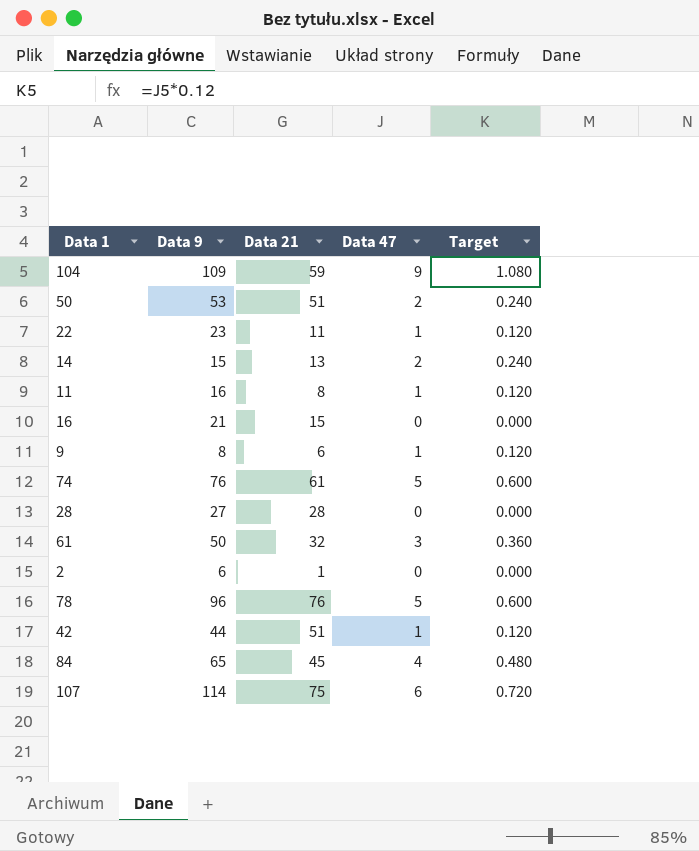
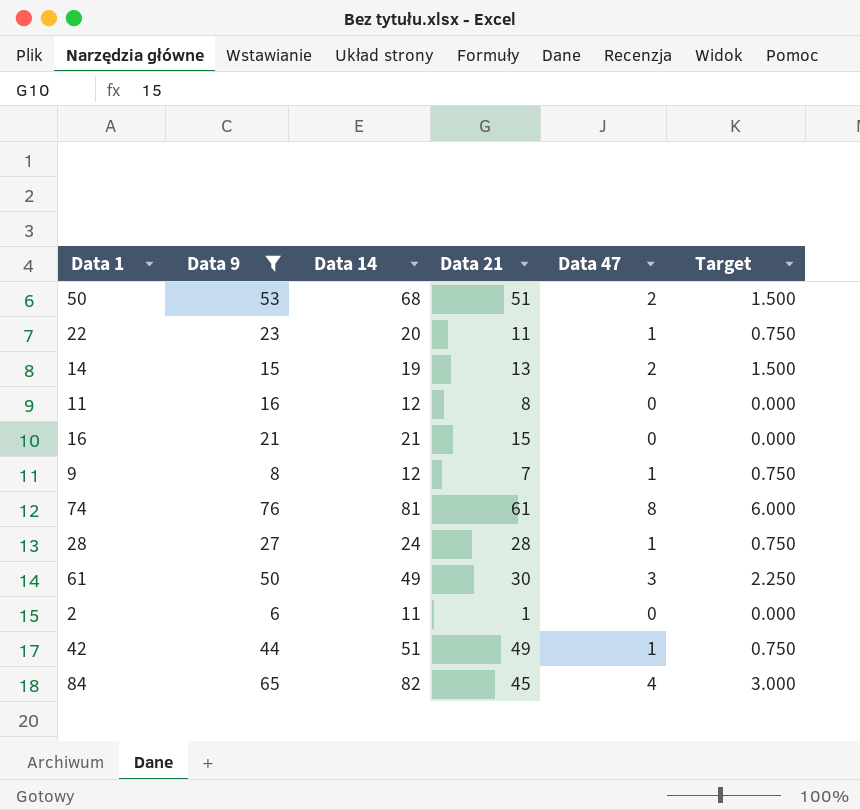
filter: none -> Data 9 <= 76
column Data 14 | position: none -> 3
column Target | formula: [Data 47] * 0.12 -> [Data 47] * 0.75
11 | Data 47: 1 -> 0
9 | Data 21: 6 -> 7
74 | Data 47: 5 -> 8
28 | Data 47: 0 -> 1
61 | Data 21: 32 -> 30
42 | Data 21: 51 -> 49

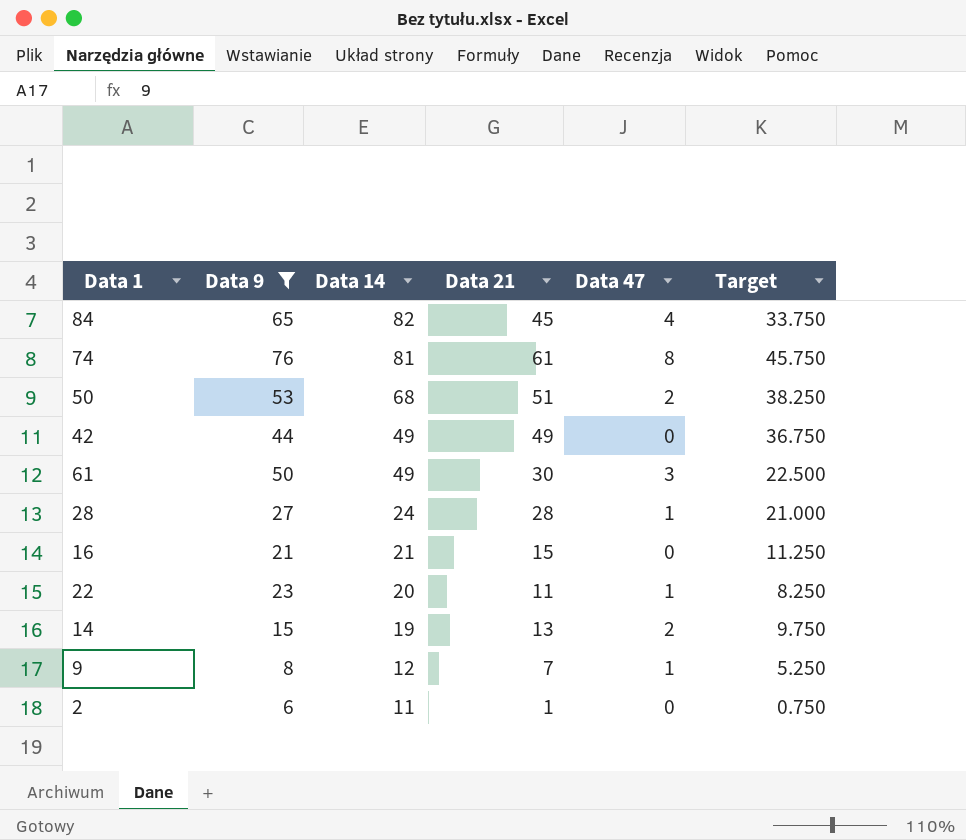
row order: none -> Data 14 descending
column Target | formula: [Data 47] * 0.75 -> [Data 21] * 0.75
row 11: 16 | 12 | 8 | 0 | 0.000 -> none
42 | Data 14: 51 -> 49
42 | Data 47: 1 -> 0

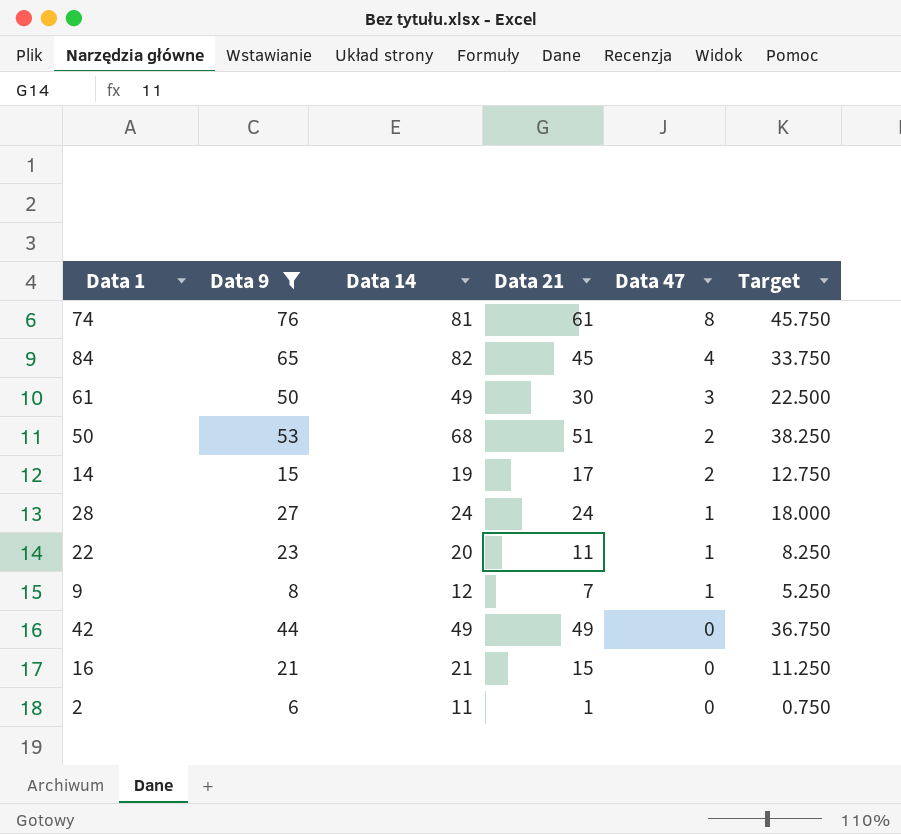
row order: Data 14 descending -> Data 47 descending
14 | Data 21: 13 -> 17
14 | Target: 9.750 -> 12.750
28 | Data 21: 28 -> 24
28 | Target: 21.000 -> 18.000

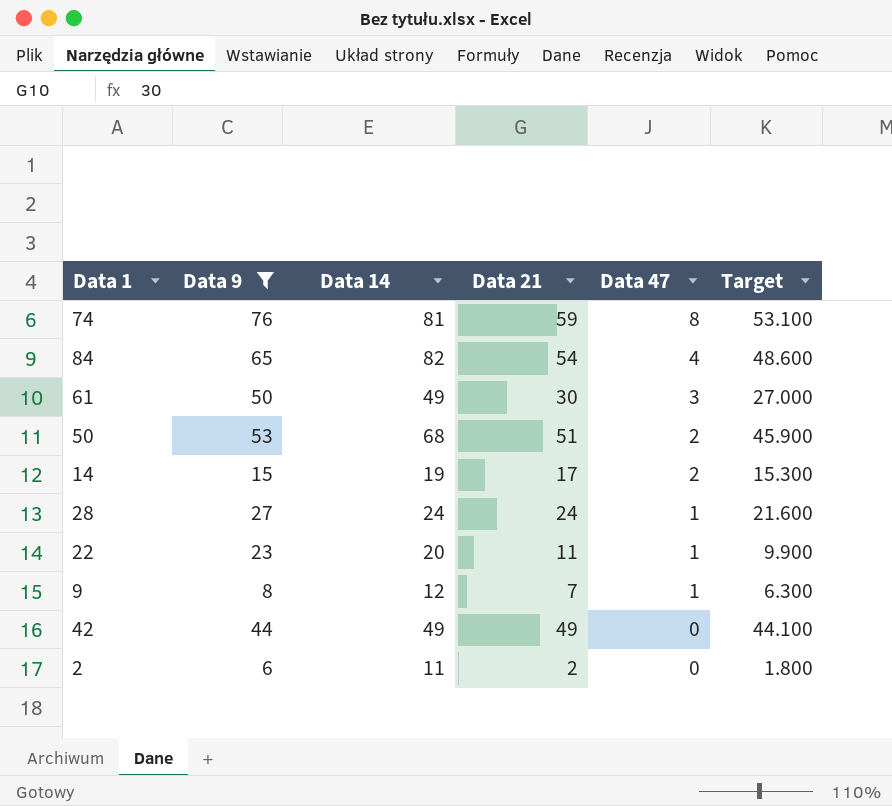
column Target | formula: [Data 21] * 0.75 -> [Data 21] * 0.9
row 16: 21 | 21 | 15 | 0 | 11.250 -> none
74 | Data 21: 61 -> 59
84 | Data 21: 45 -> 54
2 | Data 21: 1 -> 2

